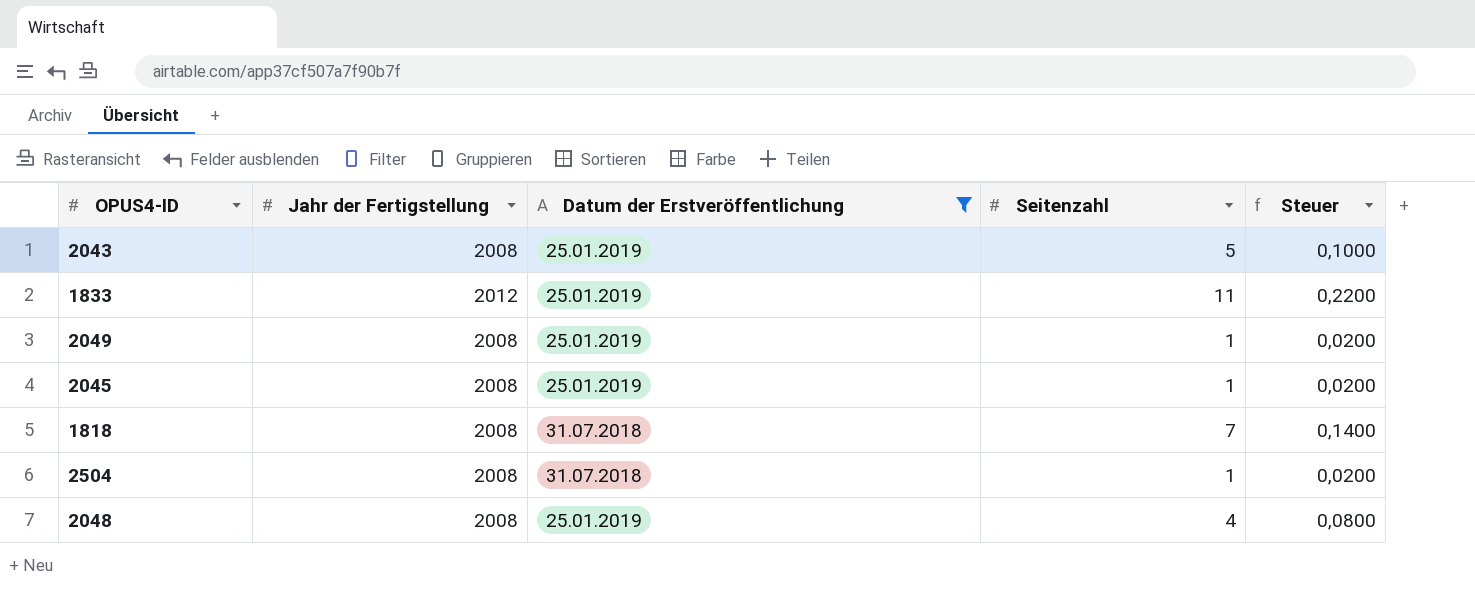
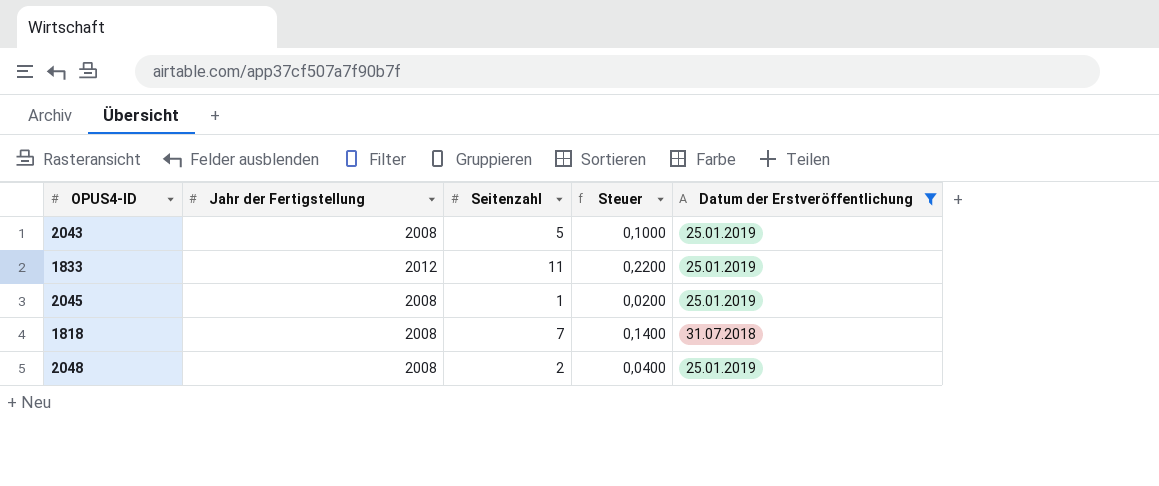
column Datum der Erstveröffentlichung | position: 3 -> 5
row 2049: 2008 | 25.01.2019 | 1 | 0,0200 -> none
row 2504: 2008 | 31.07.2018 | 1 | 0,0200 -> none
2048 | Seitenzahl: 4 -> 2
2048 | Steuer: 0,0800 -> 0,0400

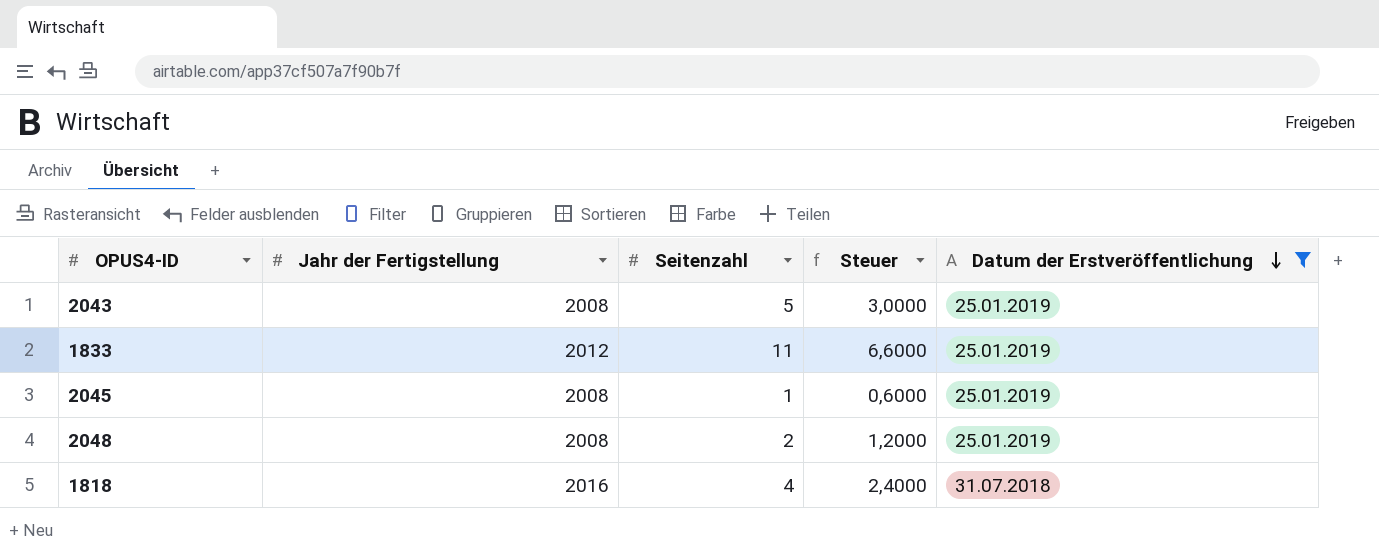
row order: none -> Datum der Erstveröffentlichung descending
column Steuer | formula: [Seitenzahl] * 0,02 -> [Seitenzahl] * 0,6
1818 | Jahr der Fertigstellung: 2008 -> 2016
1818 | Seitenzahl: 7 -> 4

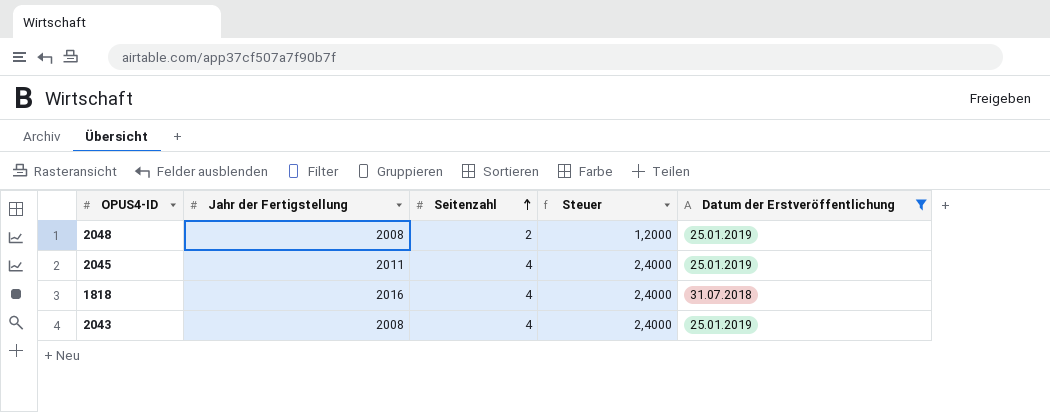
row order: Datum der Erstveröffentlichung descending -> Seitenzahl ascending
row 1833: 2012 | 11 | 6,6000 | 25.01.2019 -> none
2045 | Jahr der Fertigstellung: 2008 -> 2011
2045 | Seitenzahl: 1 -> 4
2045 | Steuer: 0,6000 -> 2,4000
2043 | Seitenzahl: 5 -> 4
2043 | Steuer: 3,0000 -> 2,4000

